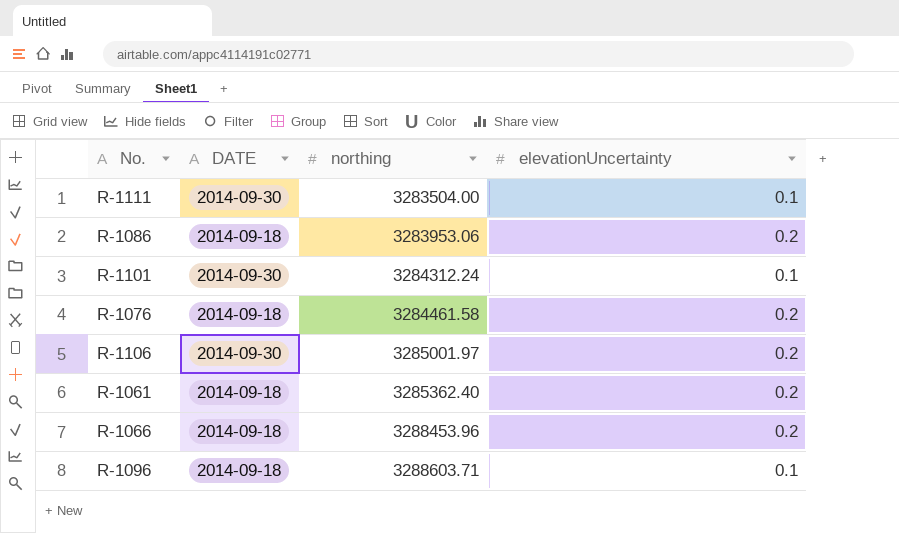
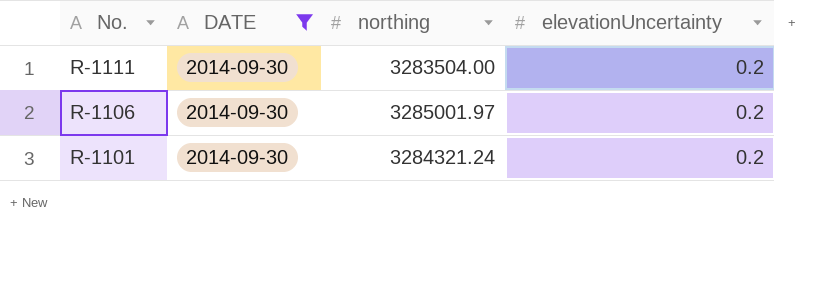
filter: none -> DATE = 2014-09-30
row order: northing ascending -> No. descending
R-1111 | elevationUncertainty: 0.1 -> 0.2
R-1101 | northing: 3284312.24 -> 3284321.24
R-1101 | elevationUncertainty: 0.1 -> 0.2

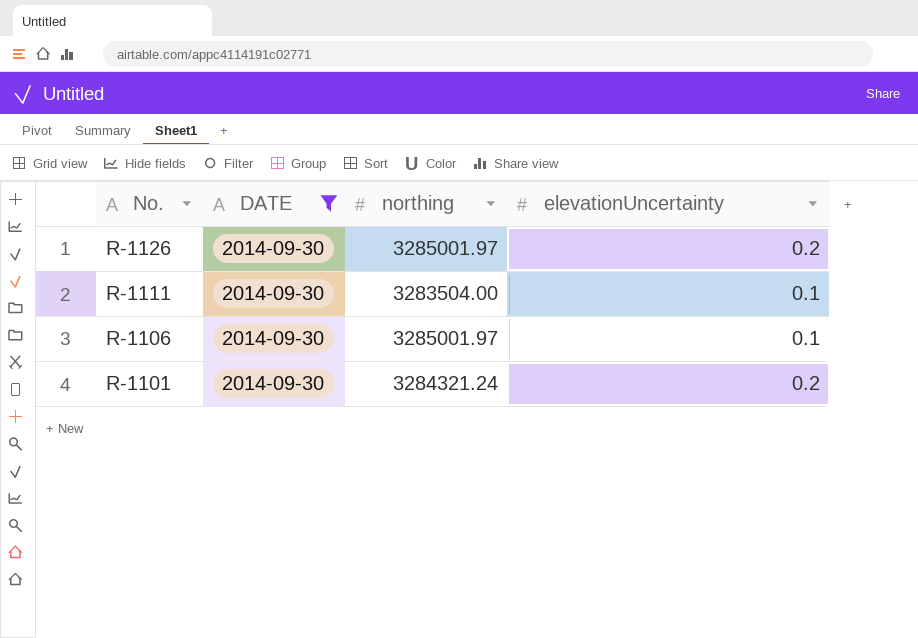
row R-1126: none -> 2014-09-30 | 3285001.97 | 0.2
R-1111 | elevationUncertainty: 0.2 -> 0.1
R-1106 | elevationUncertainty: 0.2 -> 0.1

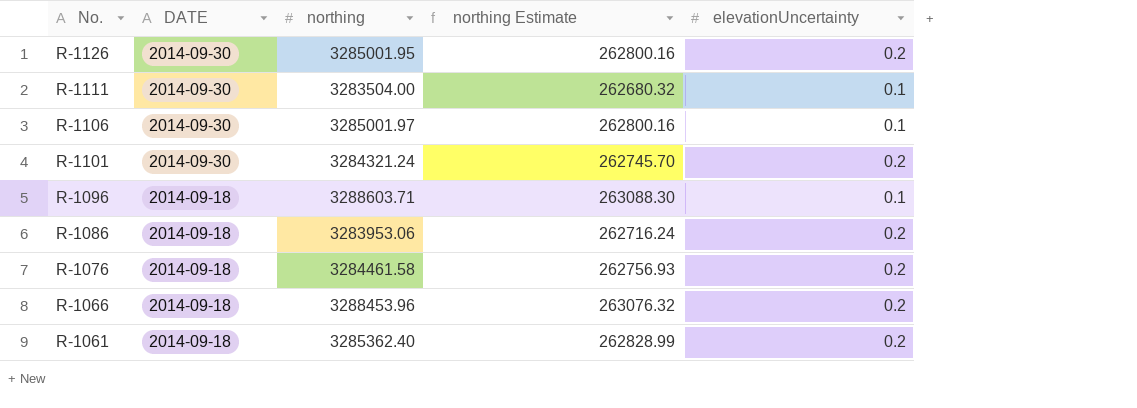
filter: DATE = 2014-09-30 -> none
column northing Estimate | formula: none -> [northing] * 0.08
R-1126 | northing: 3285001.97 -> 3285001.95

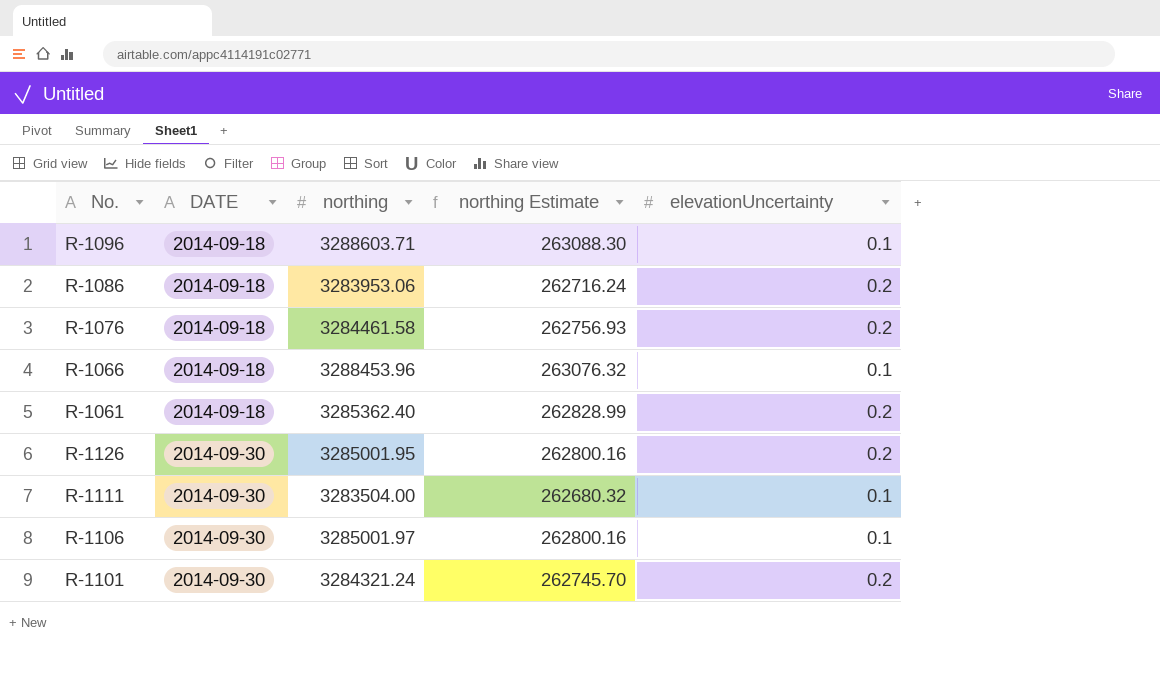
row order: No. descending -> DATE ascending
R-1066 | elevationUncertainty: 0.2 -> 0.1

